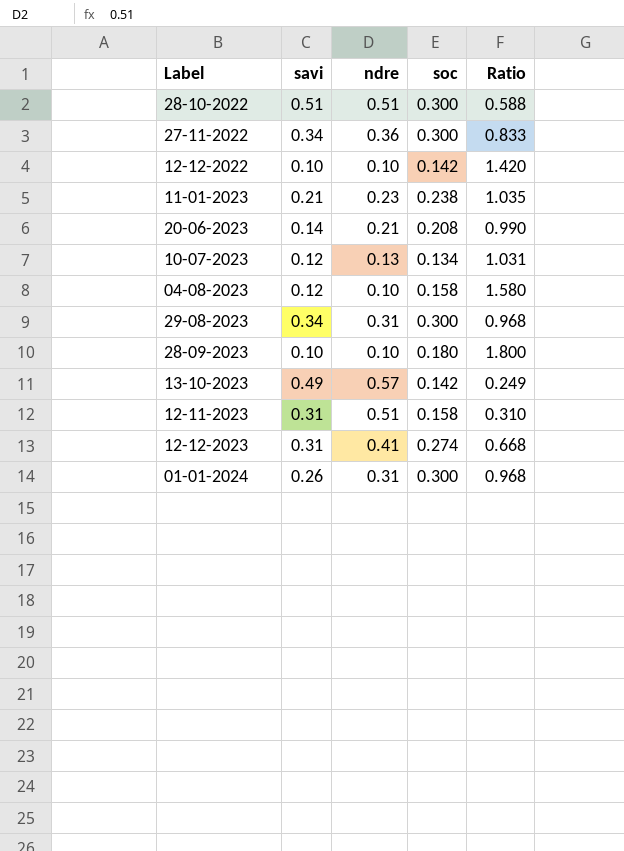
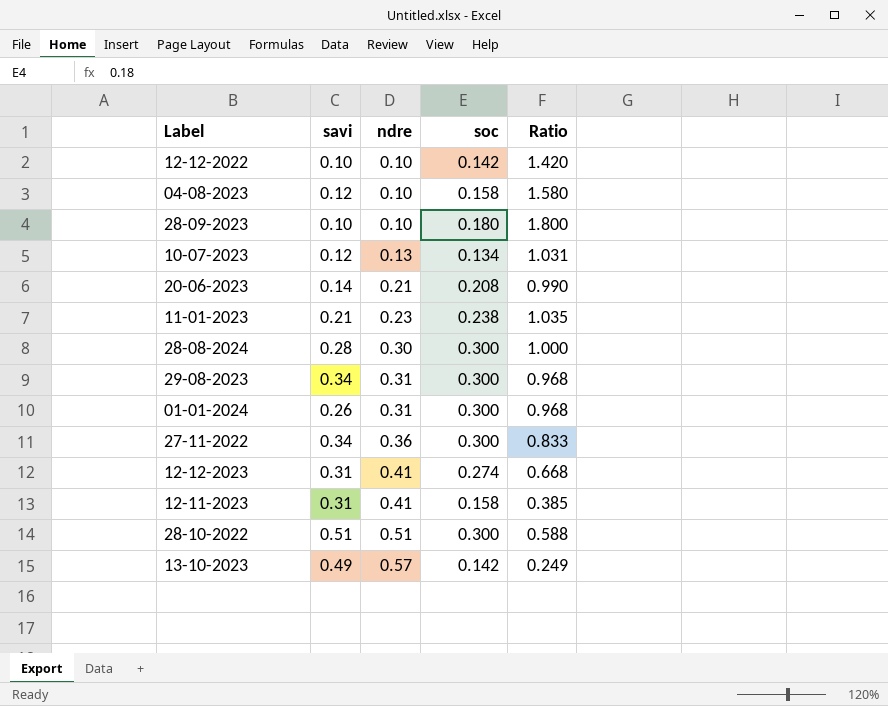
row order: Label ascending -> ndre ascending
row 28-08-2024: none -> 0.28 | 0.30 | 0.300 | 1.000
12-11-2023 | ndre: 0.51 -> 0.41
12-11-2023 | Ratio: 0.310 -> 0.385

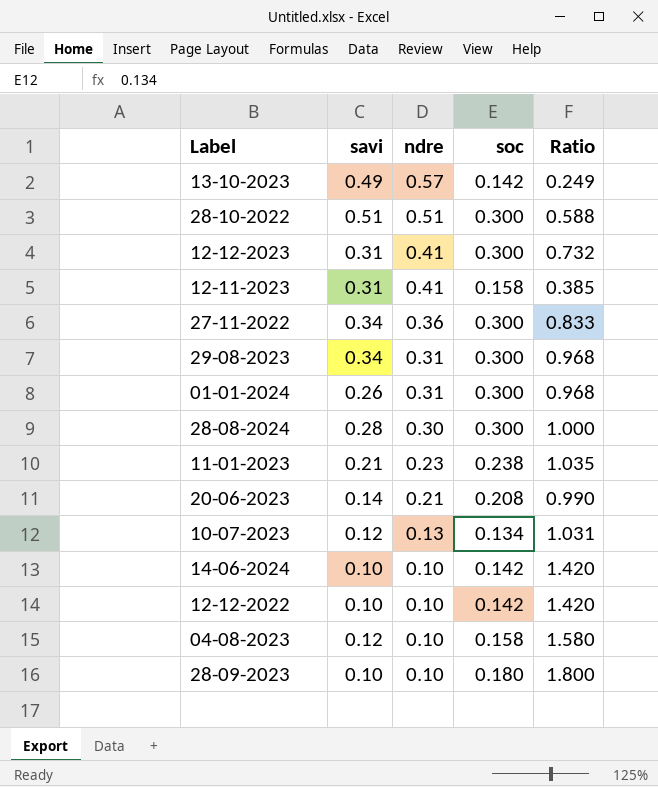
row order: ndre ascending -> ndre descending
12-12-2023 | soc: 0.274 -> 0.300
12-12-2023 | Ratio: 0.668 -> 0.732
row 14-06-2024: none -> 0.10 | 0.10 | 0.142 | 1.420

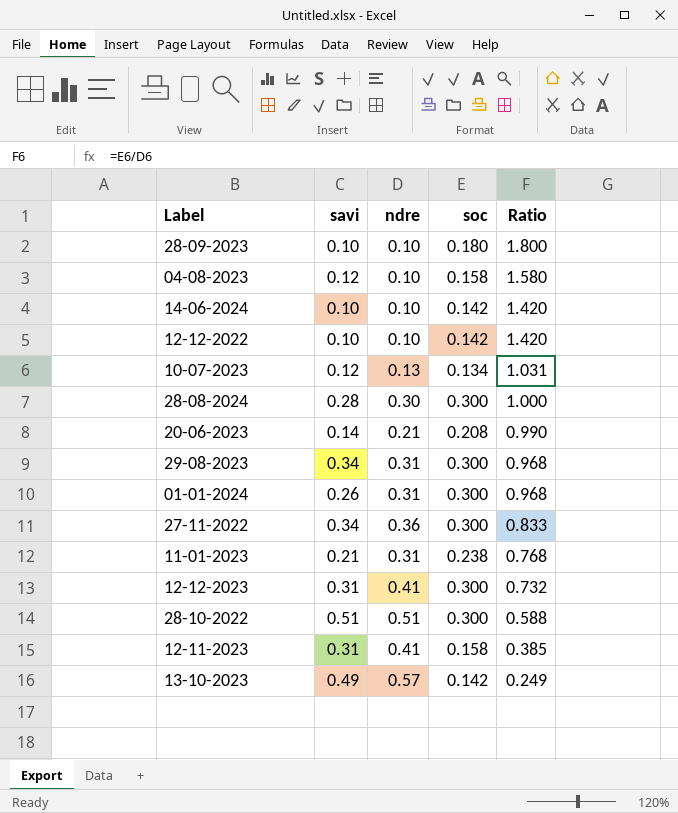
row order: ndre descending -> Ratio descending
11-01-2023 | ndre: 0.23 -> 0.31
11-01-2023 | Ratio: 1.035 -> 0.768

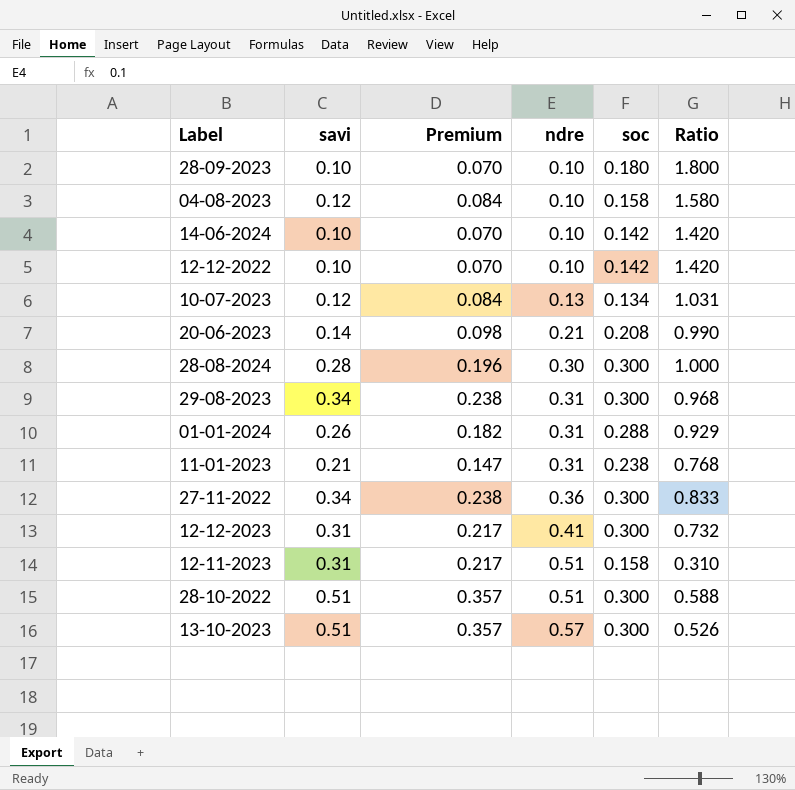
row order: Ratio descending -> ndre ascending
column Premium | formula: none -> [savi] * 0.7
01-01-2024 | soc: 0.300 -> 0.288
01-01-2024 | Ratio: 0.968 -> 0.929
12-11-2023 | ndre: 0.41 -> 0.51
12-11-2023 | Ratio: 0.385 -> 0.310
13-10-2023 | savi: 0.49 -> 0.51
13-10-2023 | soc: 0.142 -> 0.300
13-10-2023 | Ratio: 0.249 -> 0.526

